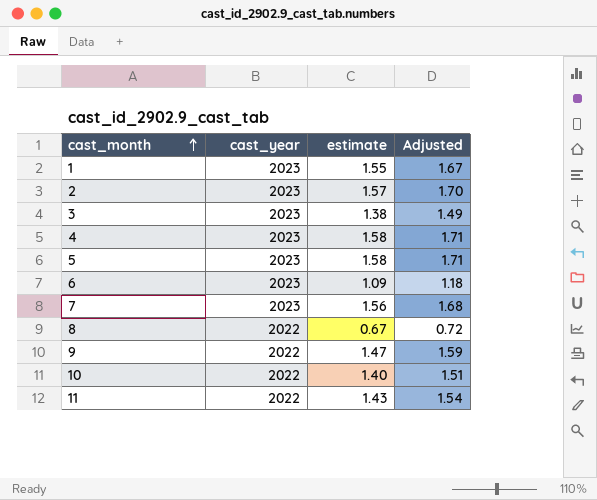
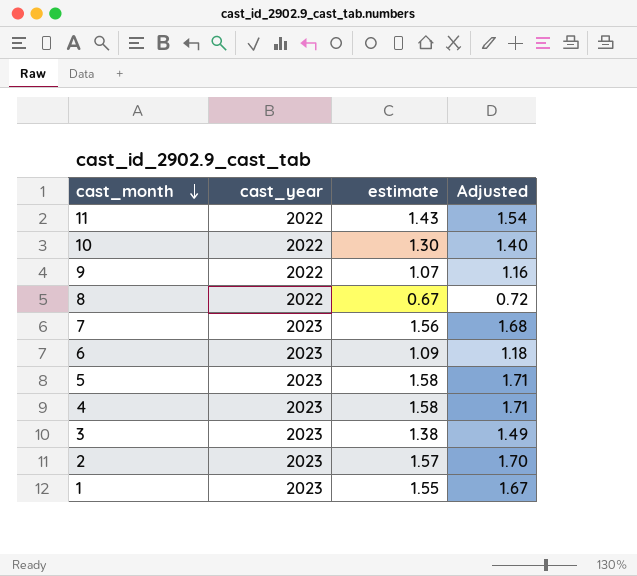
row order: cast_month ascending -> cast_month descending
10 | estimate: 1.40 -> 1.30
10 | Adjusted: 1.51 -> 1.40
9 | estimate: 1.47 -> 1.07
9 | Adjusted: 1.59 -> 1.16

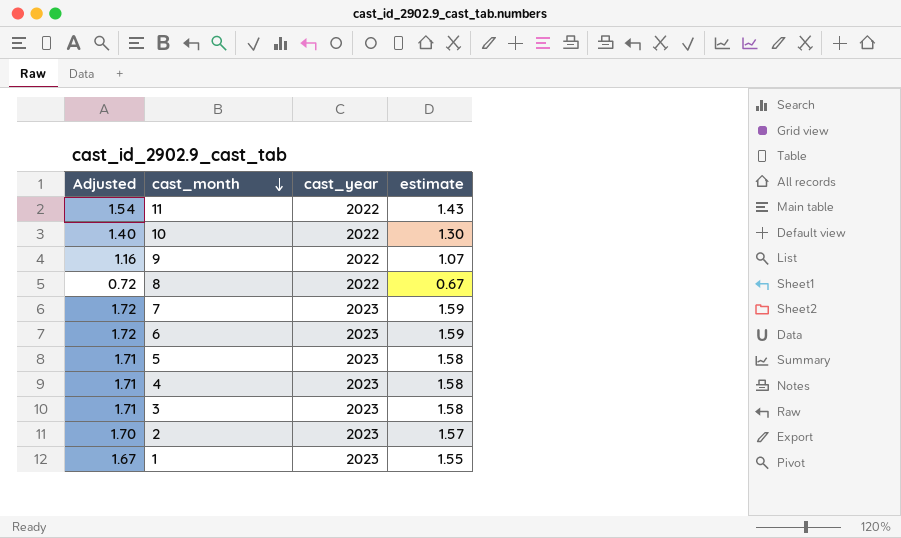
column Adjusted | position: 4 -> 1
7 | Adjusted: 1.68 -> 1.72
7 | estimate: 1.56 -> 1.59
6 | Adjusted: 1.18 -> 1.72
6 | estimate: 1.09 -> 1.59
3 | Adjusted: 1.49 -> 1.71
3 | estimate: 1.38 -> 1.58

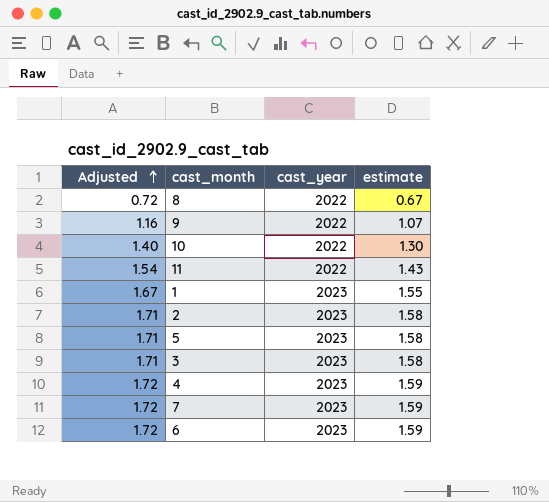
row order: cast_month descending -> Adjusted ascending
2 | Adjusted: 1.70 -> 1.71
2 | estimate: 1.57 -> 1.58
4 | Adjusted: 1.71 -> 1.72
4 | estimate: 1.58 -> 1.59

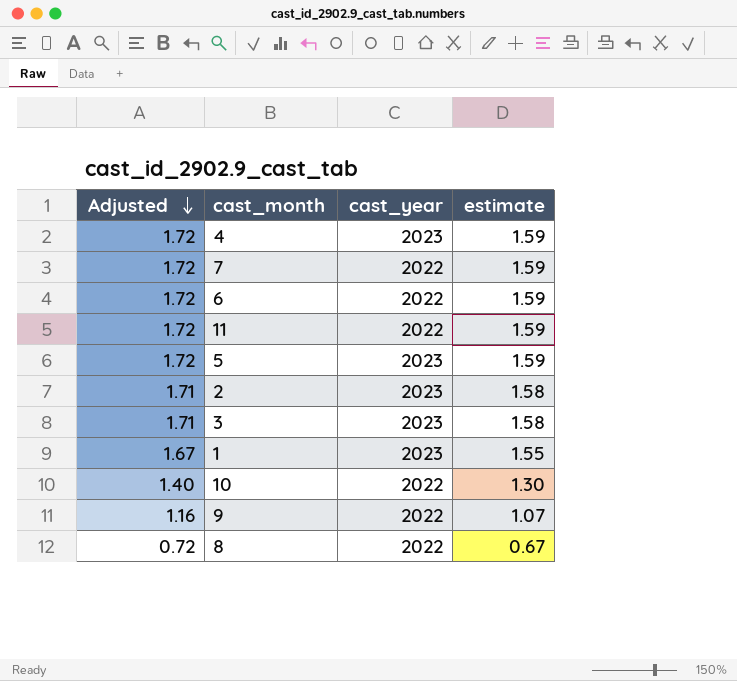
row order: Adjusted ascending -> Adjusted descending
7 | cast_year: 2023 -> 2022
6 | cast_year: 2023 -> 2022
11 | Adjusted: 1.54 -> 1.72
11 | estimate: 1.43 -> 1.59
5 | Adjusted: 1.71 -> 1.72
5 | estimate: 1.58 -> 1.59

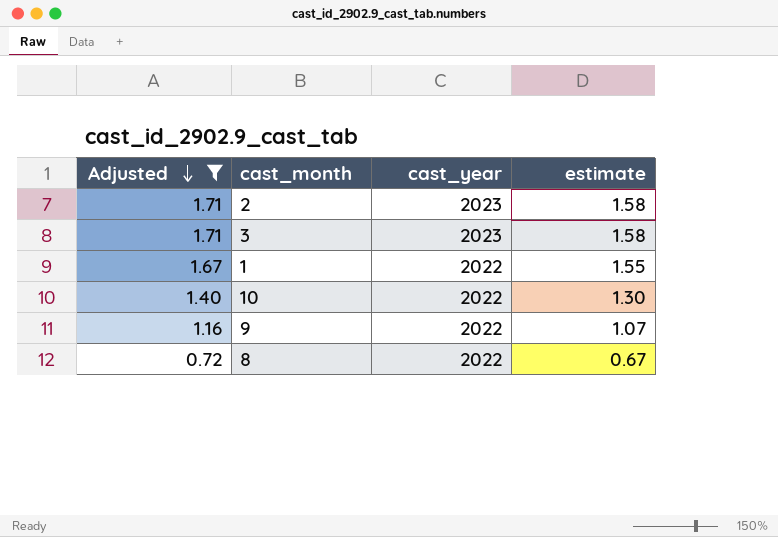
filter: none -> Adjusted != 1.72
1 | cast_year: 2023 -> 2022

